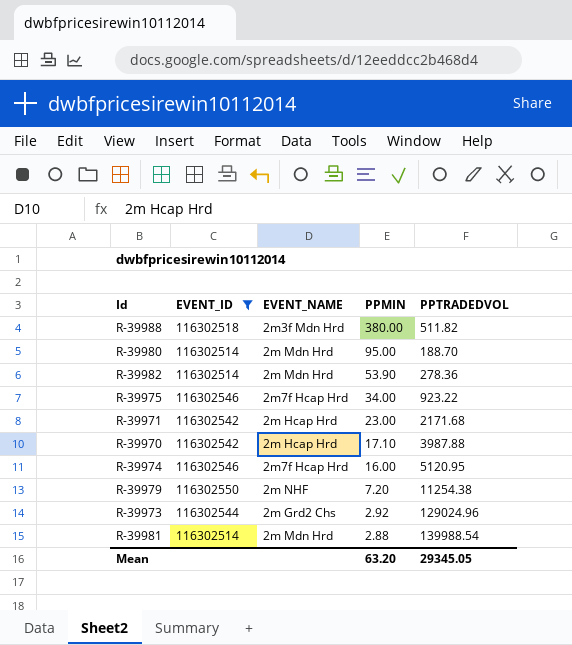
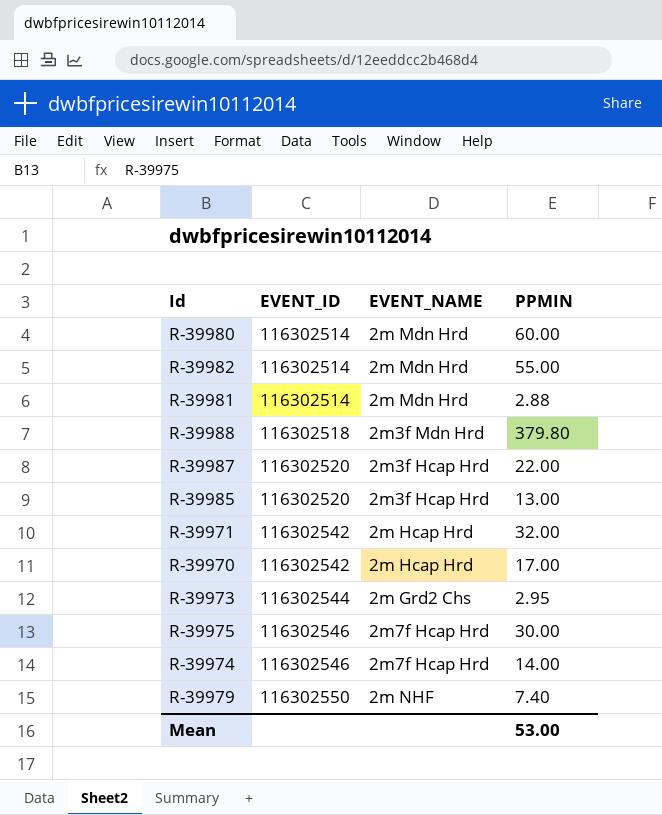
filter: EVENT_ID != 116302520 -> none
row order: PPMIN descending -> EVENT_ID ascending
column PPTRADEDVOL | position: 5 -> none
R-39980 | PPMIN: 95.00 -> 60.00
R-39982 | PPMIN: 53.90 -> 55.00
R-39988 | PPMIN: 380.00 -> 379.80
R-39971 | PPMIN: 23.00 -> 32.00
R-39970 | PPMIN: 17.10 -> 17.00
R-39973 | PPMIN: 2.92 -> 2.95
R-39975 | PPMIN: 34.00 -> 30.00
R-39974 | PPMIN: 16.00 -> 14.00
R-39979 | PPMIN: 7.20 -> 7.40
Mean | PPMIN: 63.20 -> 53.00

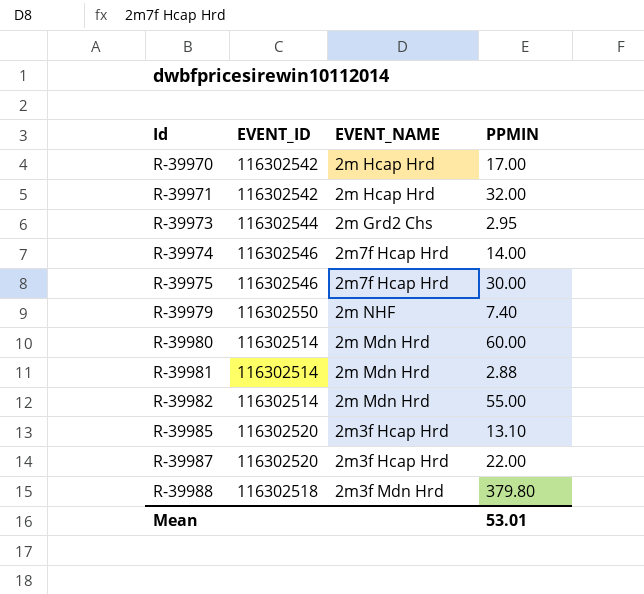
row order: EVENT_ID ascending -> Id ascending
R-39985 | PPMIN: 13.00 -> 13.10
Mean | PPMIN: 53.00 -> 53.01

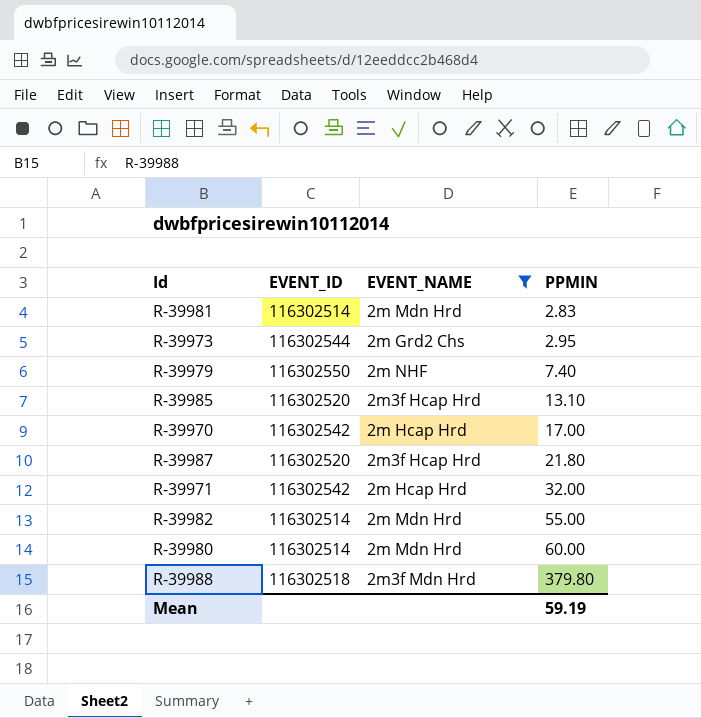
filter: none -> EVENT_NAME != 2m7f Hcap Hrd
row order: Id ascending -> PPMIN ascending
R-39981 | PPMIN: 2.88 -> 2.83
R-39987 | PPMIN: 22.00 -> 21.80
Mean | PPMIN: 53.01 -> 59.19

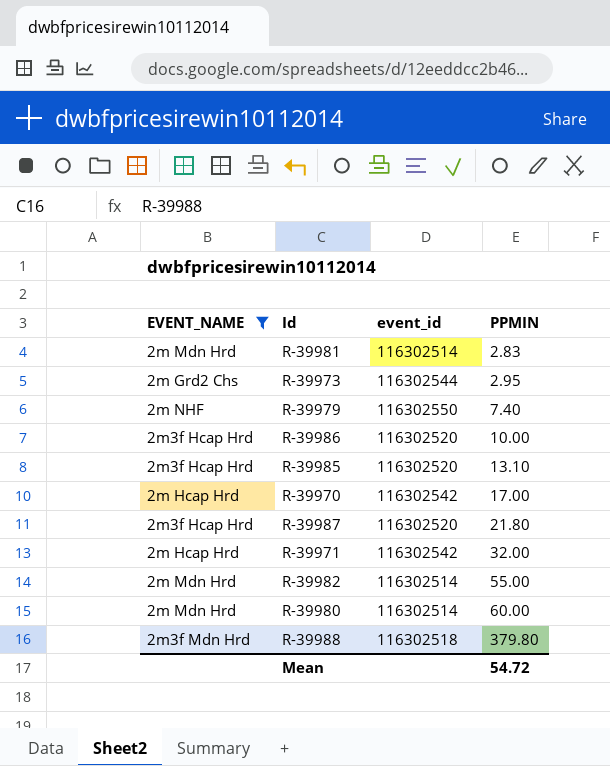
column EVENT_NAME | position: 3 -> 1
column name: EVENT_ID -> event_id
row R-39986: none -> 2m3f Hcap Hrd | 116302520 | 10.00
Mean | PPMIN: 59.19 -> 54.72

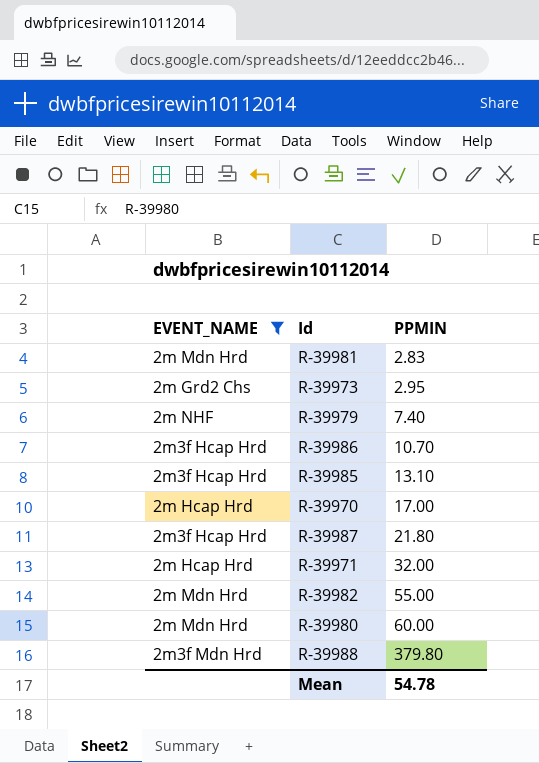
column event_id | position: 3 -> none
R-39986 | PPMIN: 10.00 -> 10.70
Mean | PPMIN: 54.72 -> 54.78

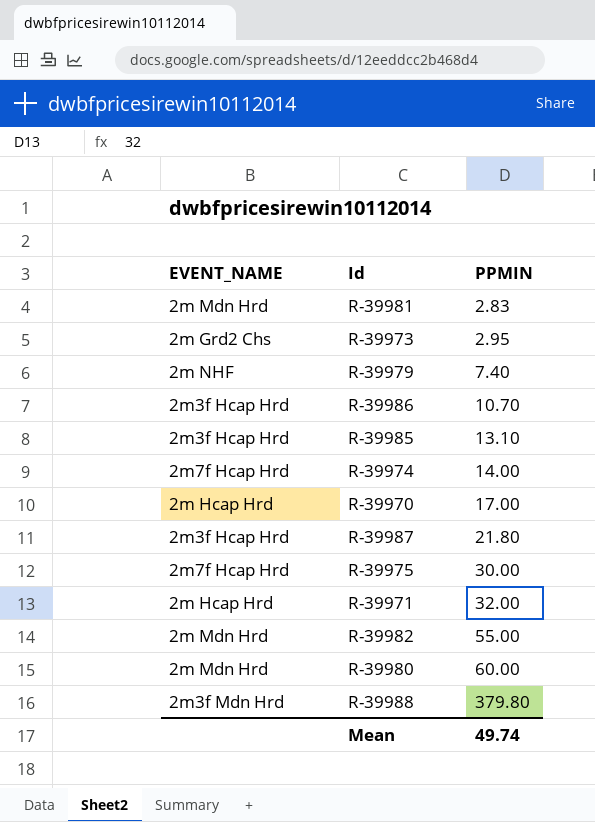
filter: EVENT_NAME != 2m7f Hcap Hrd -> none
Mean | PPMIN: 54.78 -> 49.74

